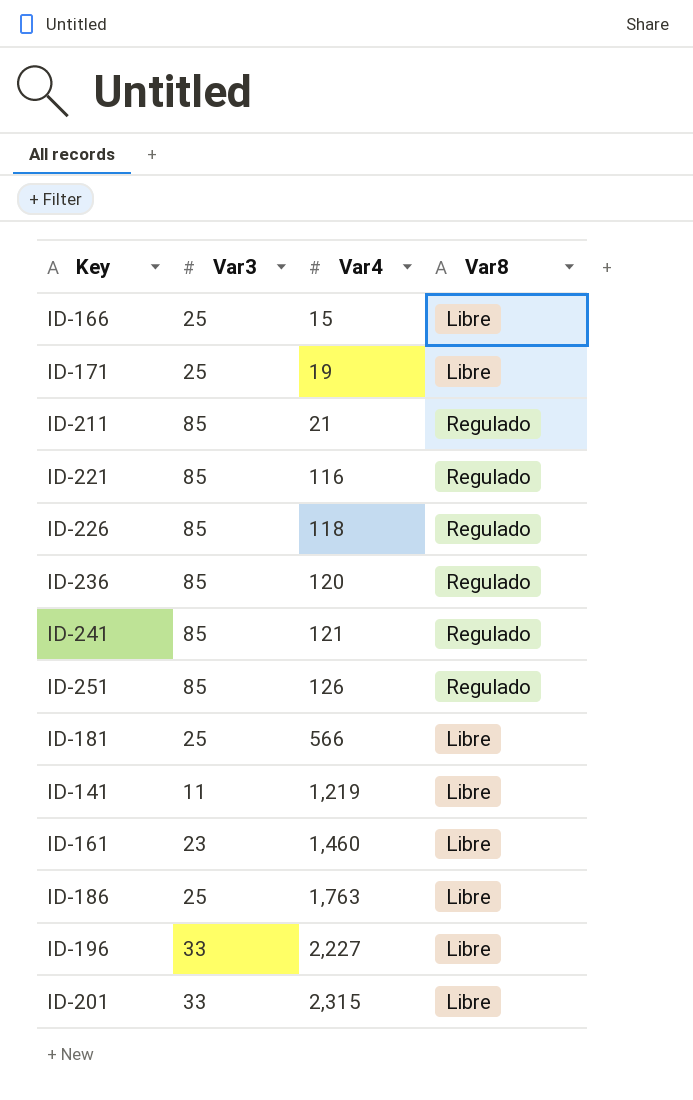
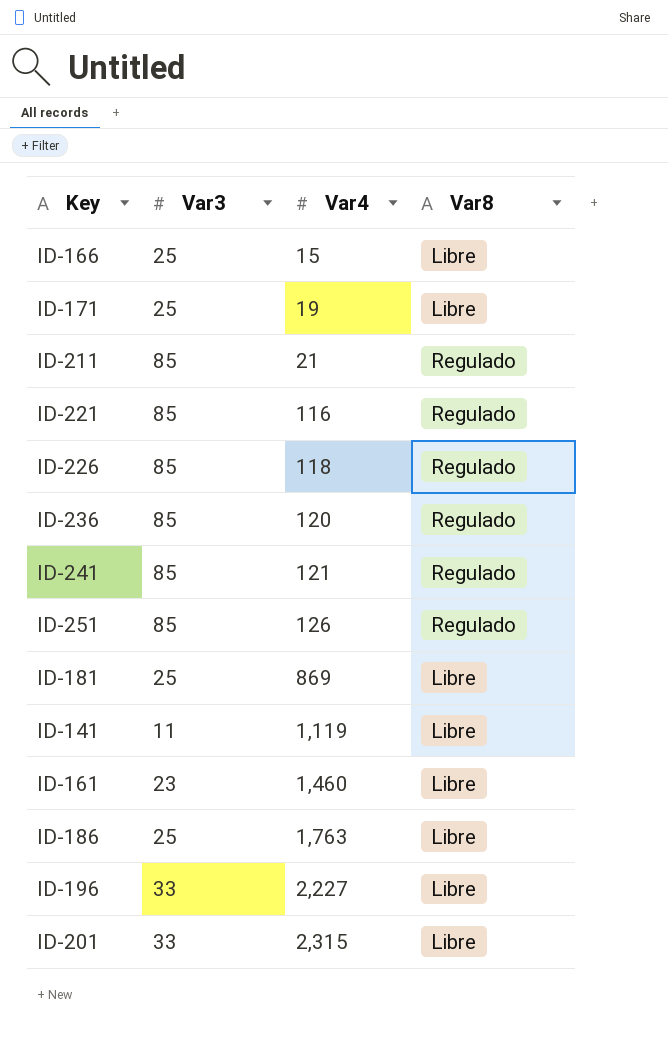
ID-181 | Var4: 566 -> 869
ID-141 | Var4: 1,219 -> 1,119

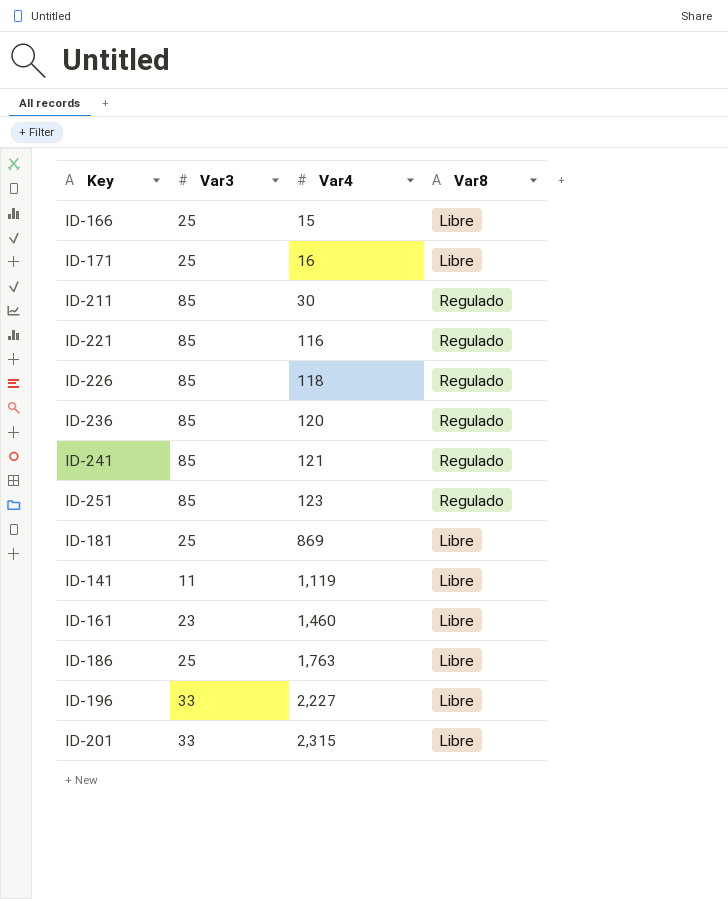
ID-171 | Var4: 19 -> 16
ID-211 | Var4: 21 -> 30
ID-251 | Var4: 126 -> 123

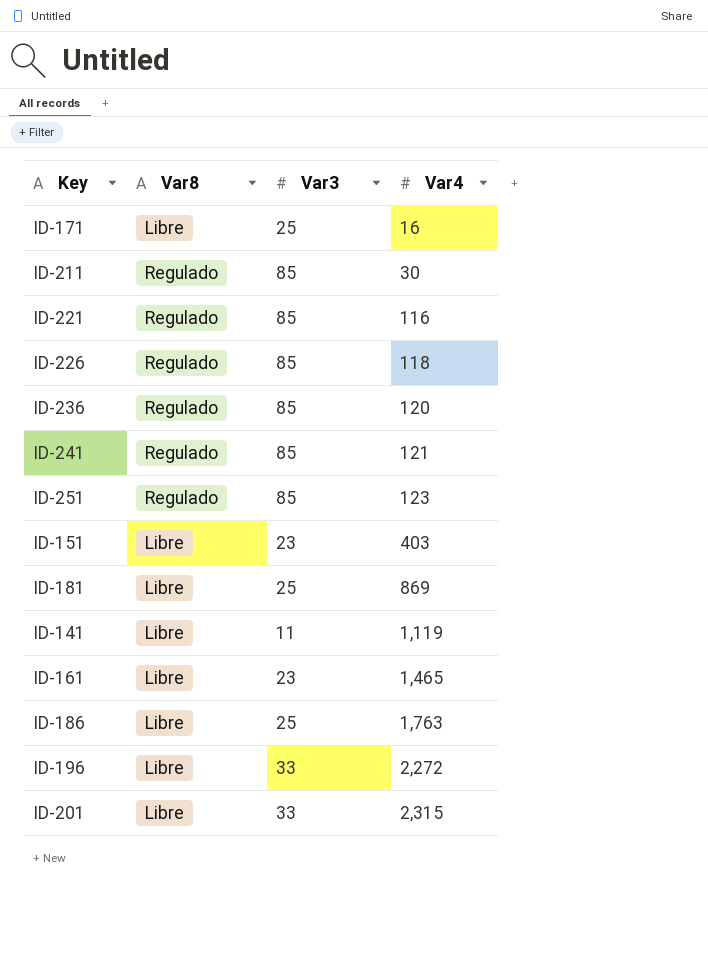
column Var8 | position: 4 -> 2
row ID-166: 25 | 15 | Libre -> none
row ID-151: none -> Libre | 23 | 403
ID-161 | Var4: 1,460 -> 1,465
ID-196 | Var4: 2,227 -> 2,272

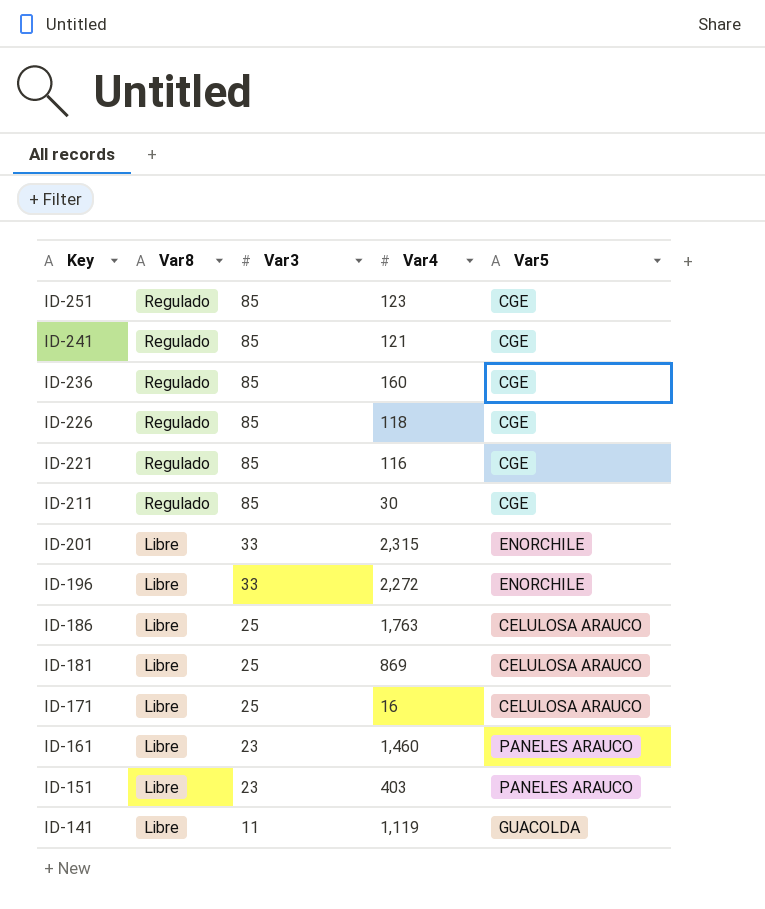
row order: Var4 ascending -> Key descending
column Var5 | position: none -> 5
ID-236 | Var4: 120 -> 160
ID-161 | Var4: 1,465 -> 1,460

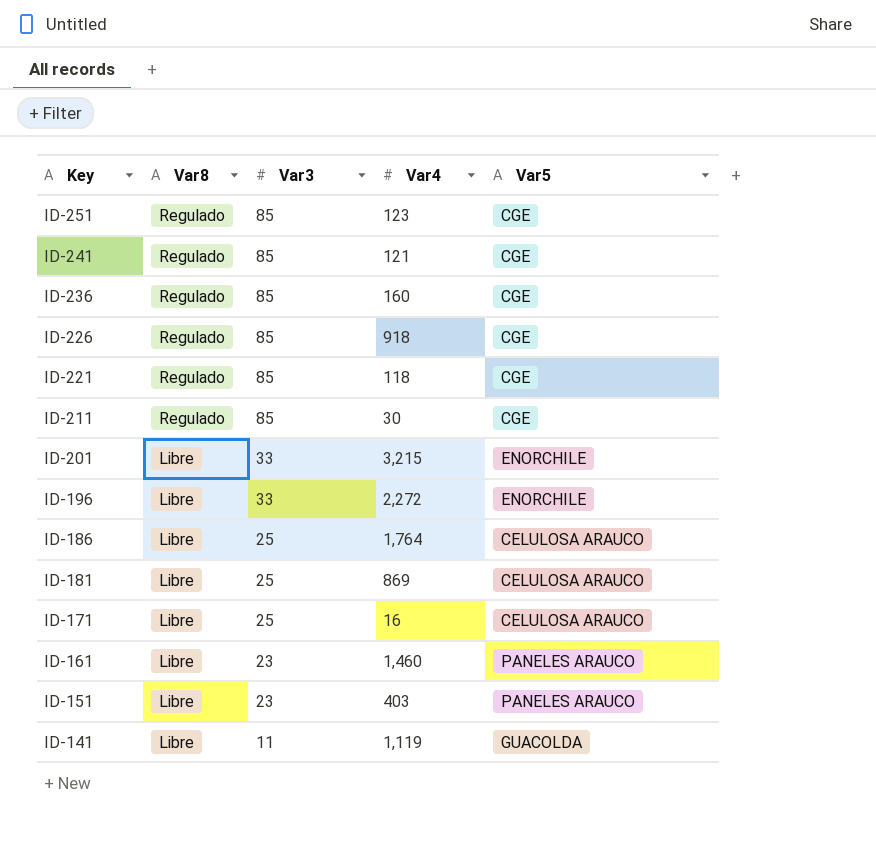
ID-226 | Var4: 118 -> 918
ID-221 | Var4: 116 -> 118
ID-201 | Var4: 2,315 -> 3,215
ID-186 | Var4: 1,763 -> 1,764

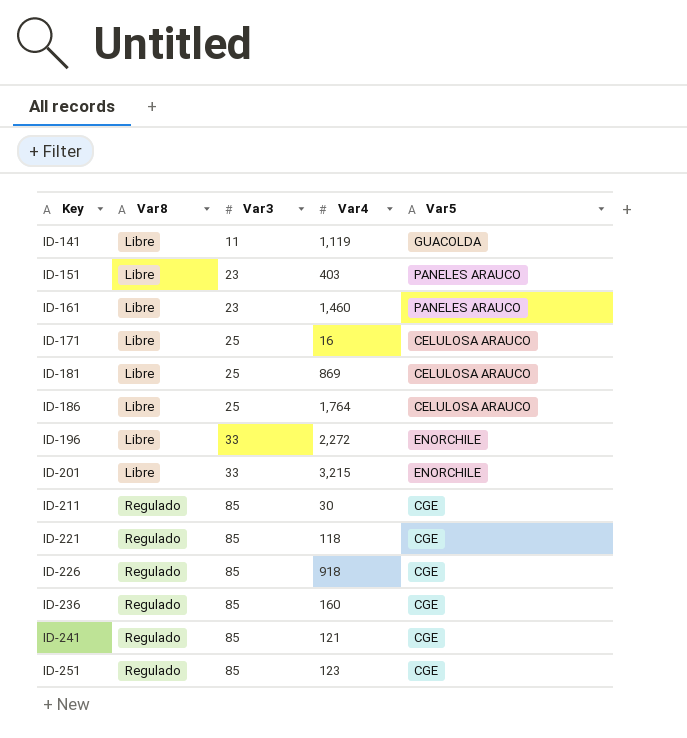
row order: Key descending -> Key ascending

